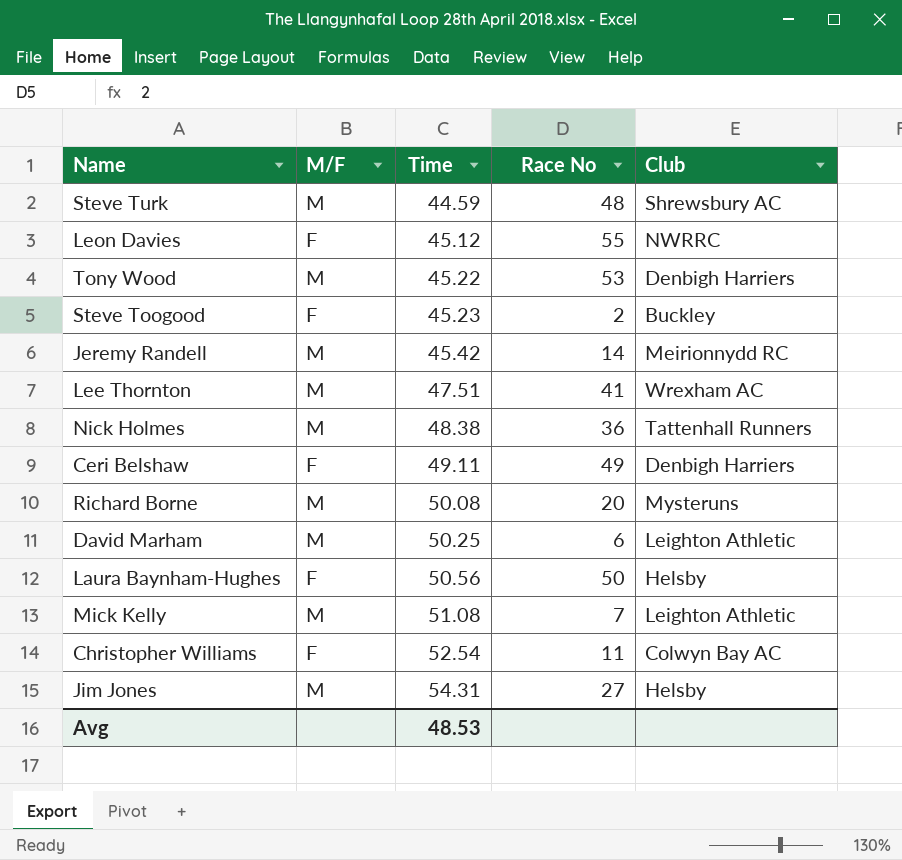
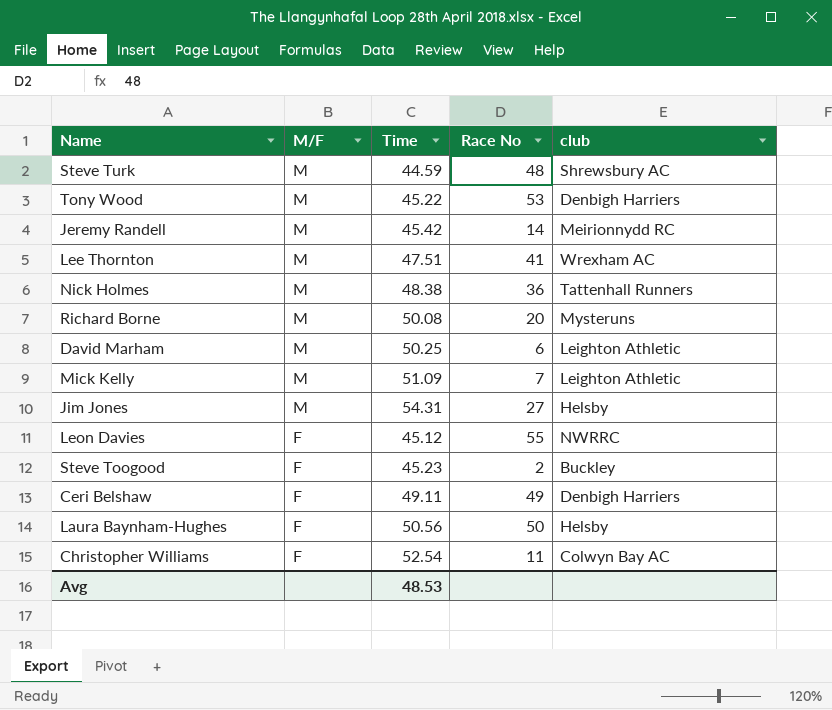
row order: Time ascending -> M/F descending
column name: Club -> club
Mick Kelly | Time: 51.08 -> 51.09

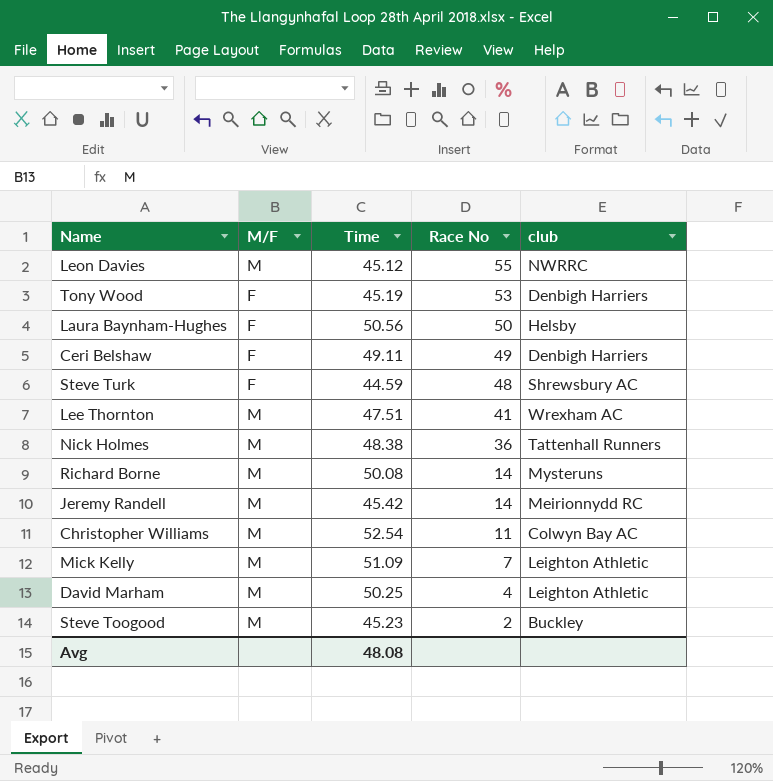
row order: M/F descending -> Race No descending
row Jim Jones: M | 54.31 | 27 | Helsby -> none
Leon Davies | M/F: F -> M
Tony Wood | M/F: M -> F
Tony Wood | Time: 45.22 -> 45.19
Steve Turk | M/F: M -> F
Richard Borne | Race No: 20 -> 14
Christopher Williams | M/F: F -> M
David Marham | Race No: 6 -> 4
Steve Toogood | M/F: F -> M
Avg | Time: 48.53 -> 48.08

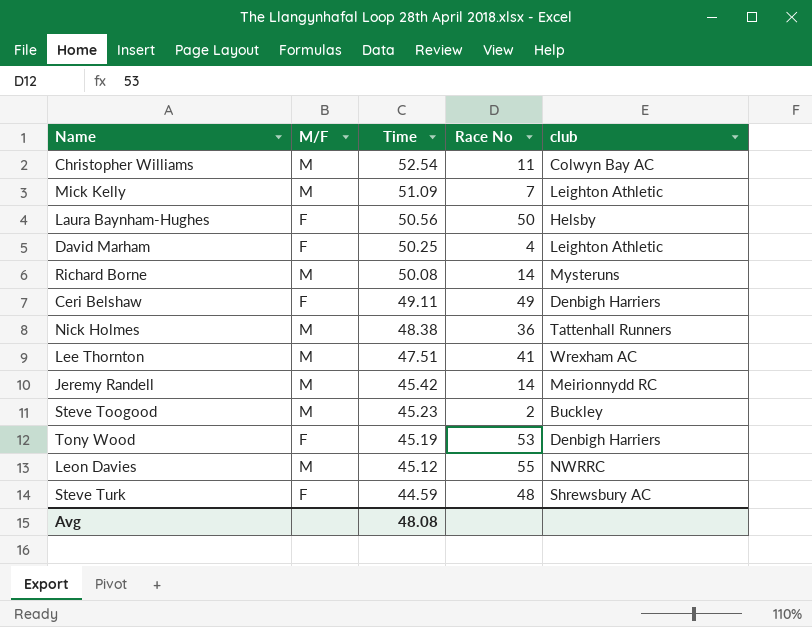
row order: Race No descending -> Time descending
David Marham | M/F: M -> F

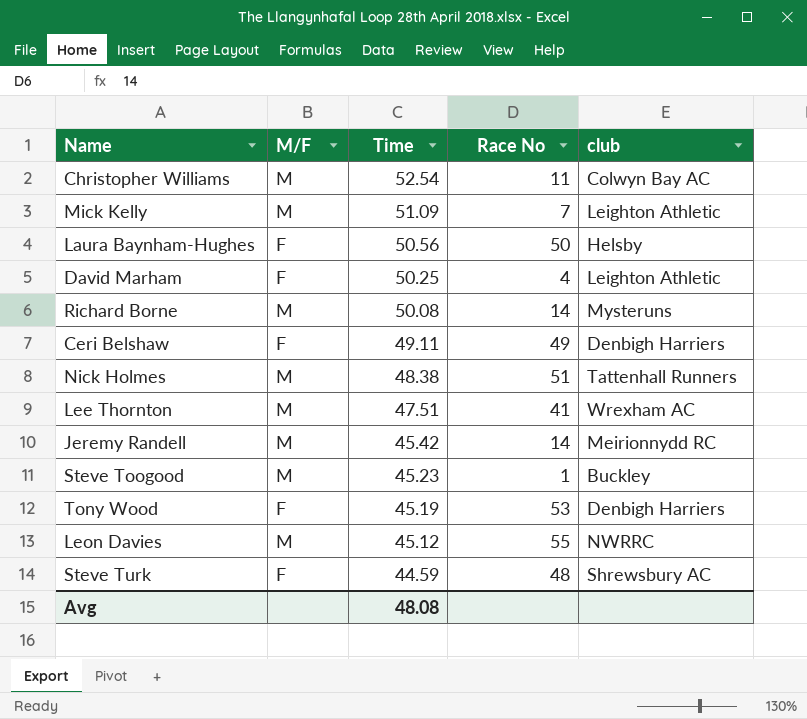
Nick Holmes | Race No: 36 -> 51
Steve Toogood | Race No: 2 -> 1

